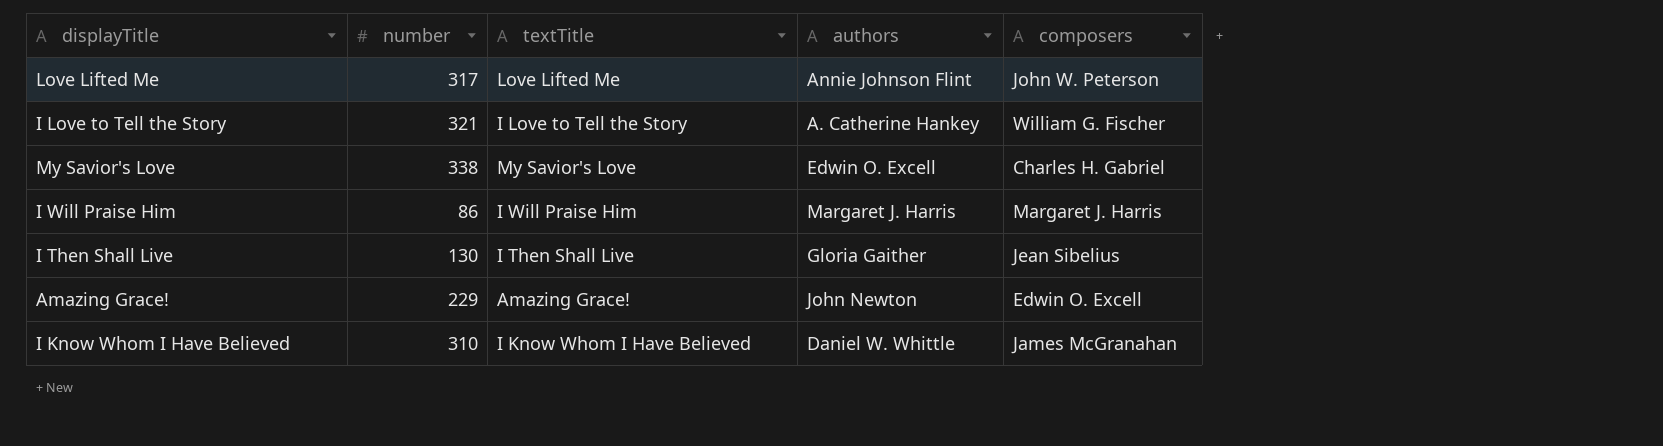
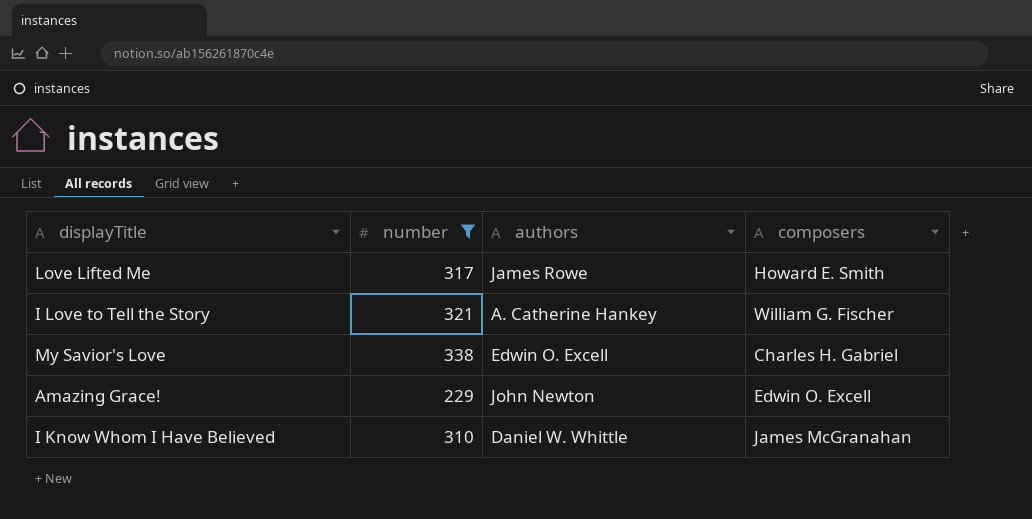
filter: none -> number >= 229
column textTitle | position: 3 -> none
Love Lifted Me | authors: Annie Johnson Flint -> James Rowe
Love Lifted Me | composers: John W. Peterson -> Howard E. Smith

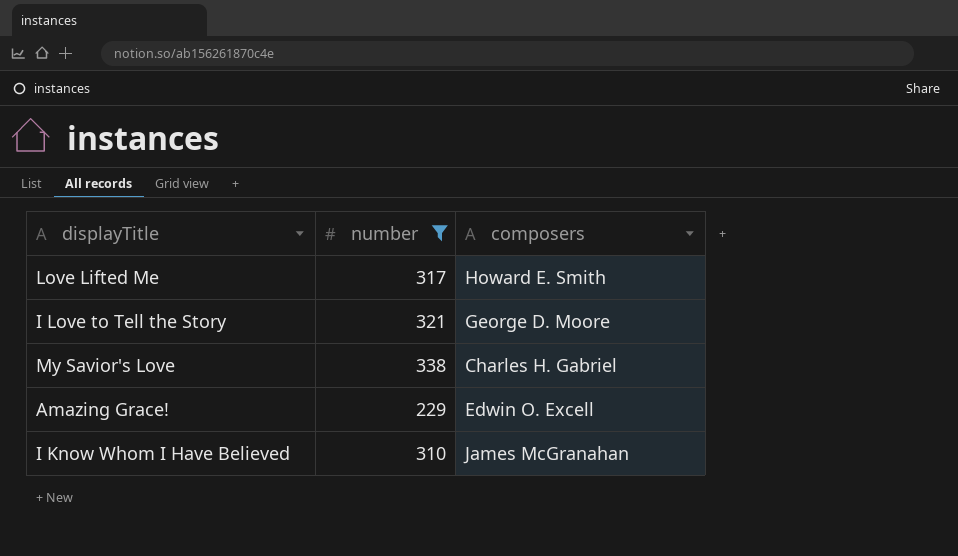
column authors | position: 3 -> none
I Love to Tell the Story | composers: William G. Fischer -> George D. Moore

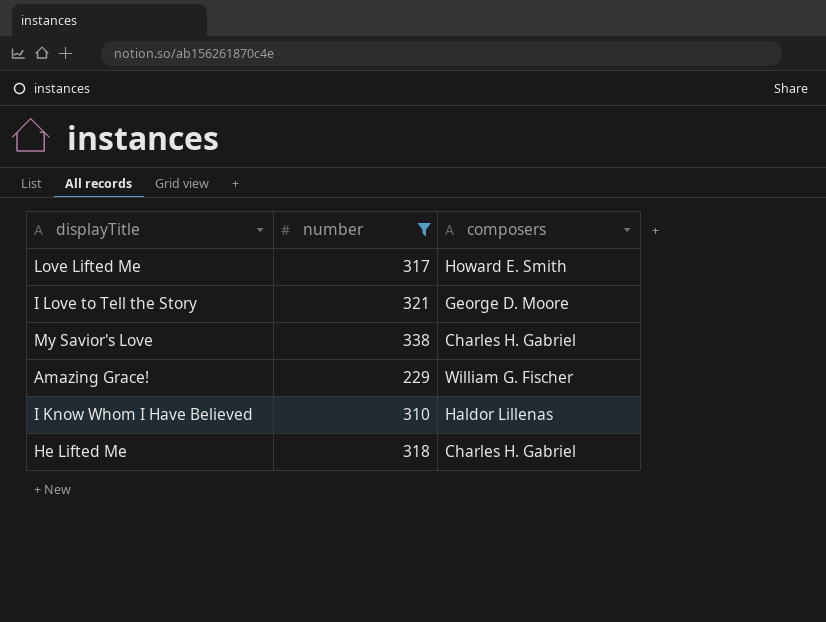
Amazing Grace! | composers: Edwin O. Excell -> William G. Fischer
I Know Whom I Have Believed | composers: James McGranahan -> Haldor Lillenas
row He Lifted Me: none -> 318 | Charles H. Gabriel

